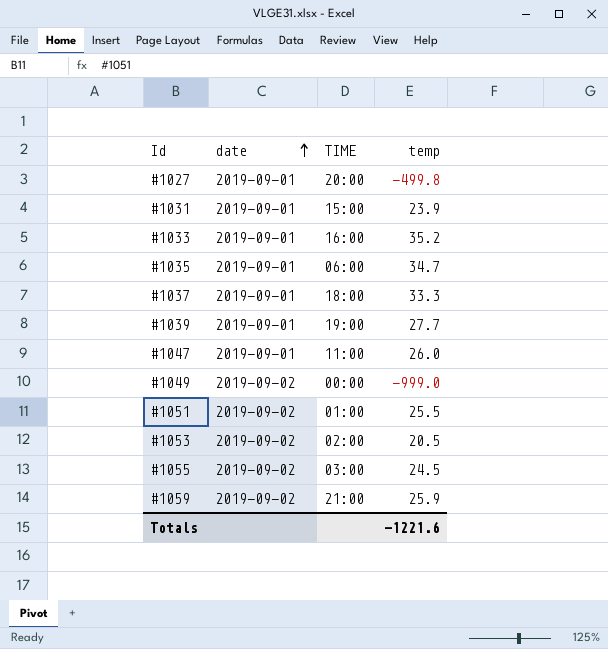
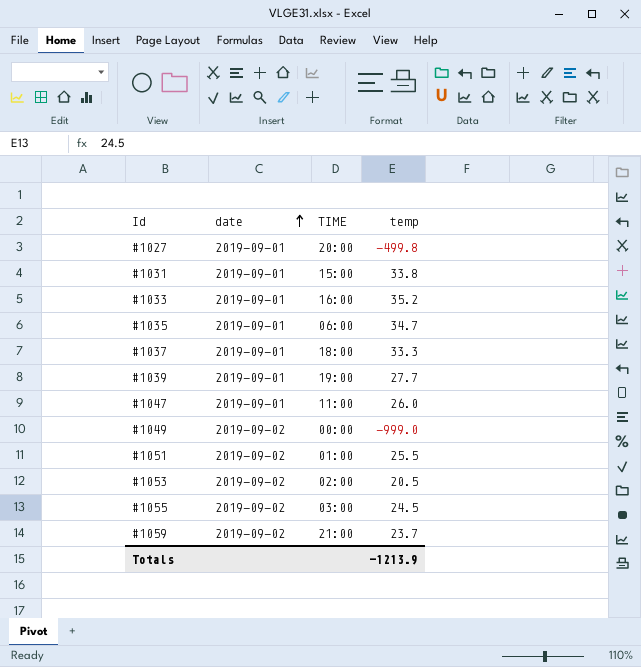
#1031 | temp: 23.9 -> 33.8
#1059 | temp: 25.9 -> 23.7
Totals | temp: -1221.6 -> -1213.9

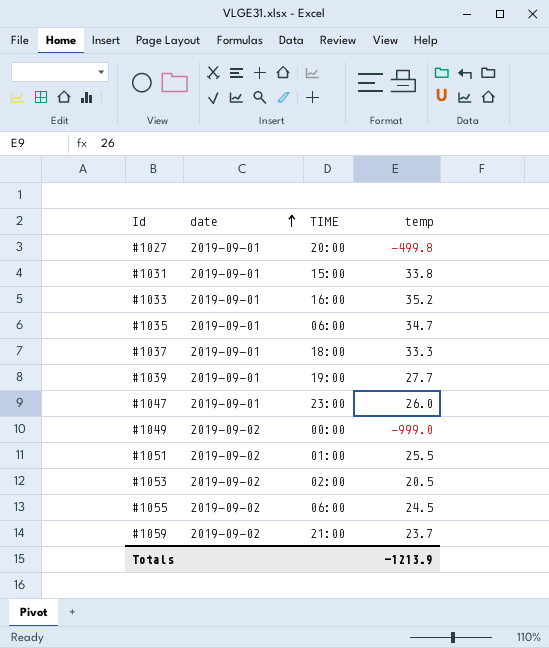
#1047 | TIME: 11:00 -> 23:00
#1055 | TIME: 03:00 -> 06:00

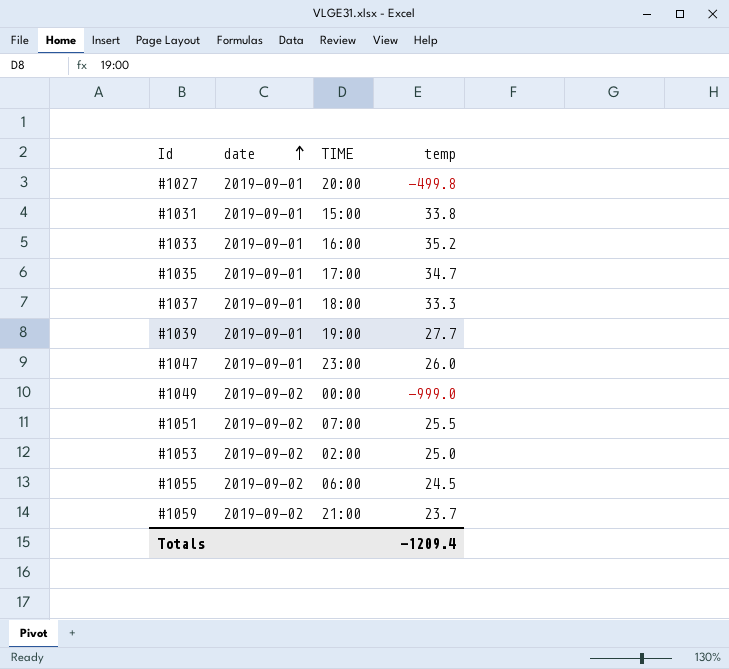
#1035 | TIME: 06:00 -> 17:00
#1051 | TIME: 01:00 -> 07:00
#1053 | temp: 20.5 -> 25.0
Totals | temp: -1213.9 -> -1209.4

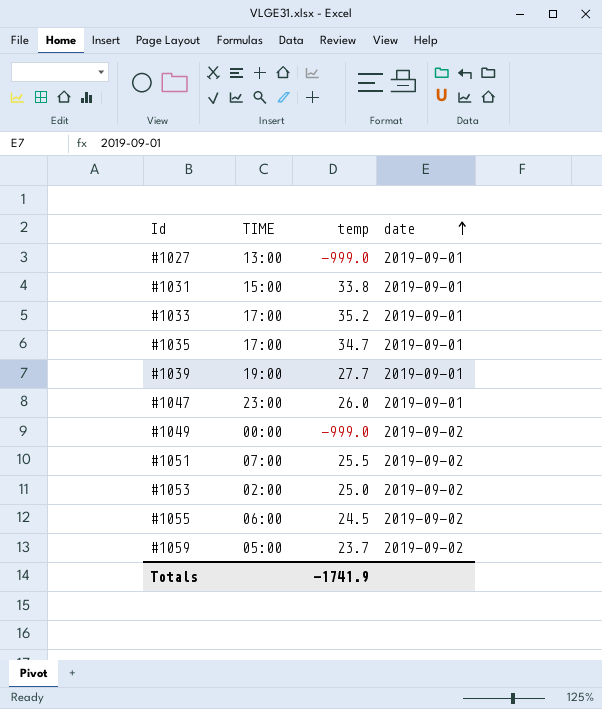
column date | position: 2 -> 4
row #1037: 2019-09-01 | 18:00 | 33.3 -> none
#1027 | TIME: 20:00 -> 13:00
#1027 | temp: -499.8 -> -999.0
#1033 | TIME: 16:00 -> 17:00
#1059 | TIME: 21:00 -> 05:00
Totals | temp: -1209.4 -> -1741.9

